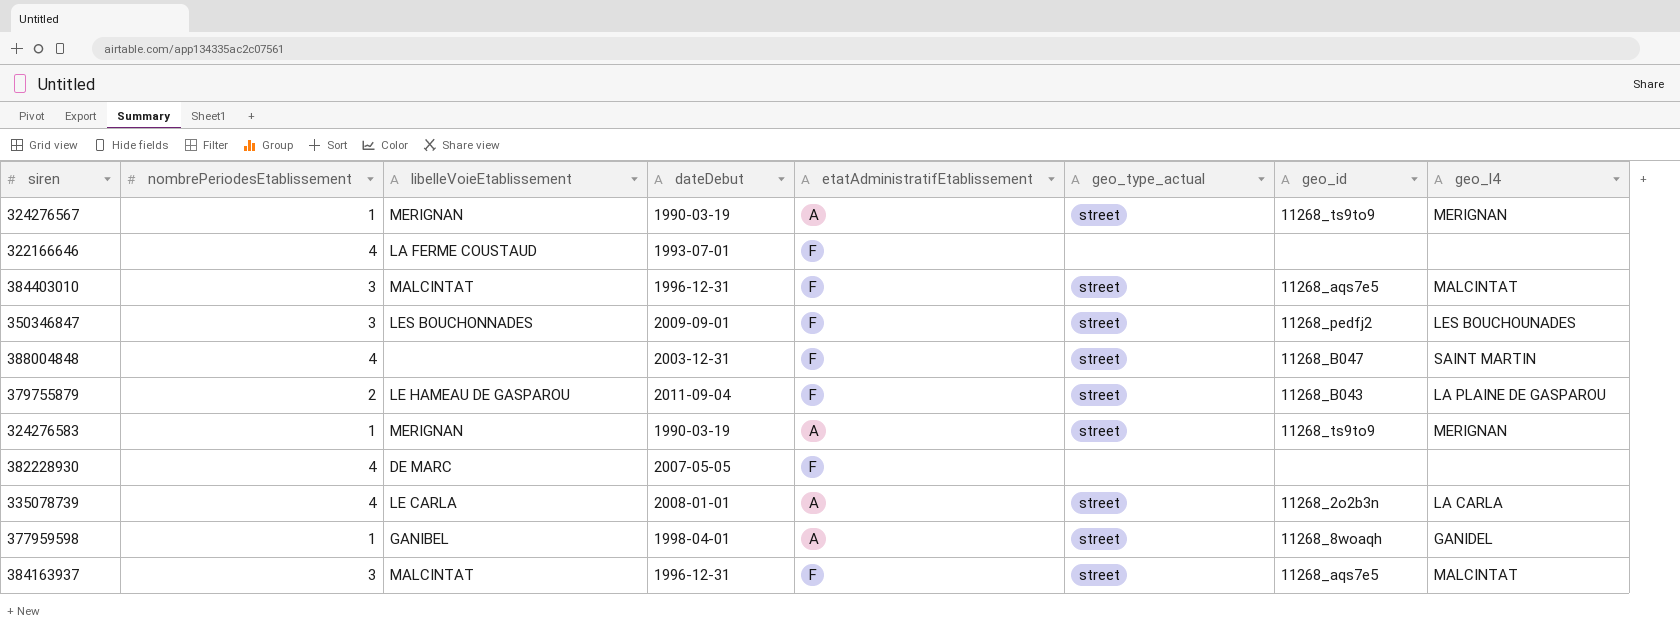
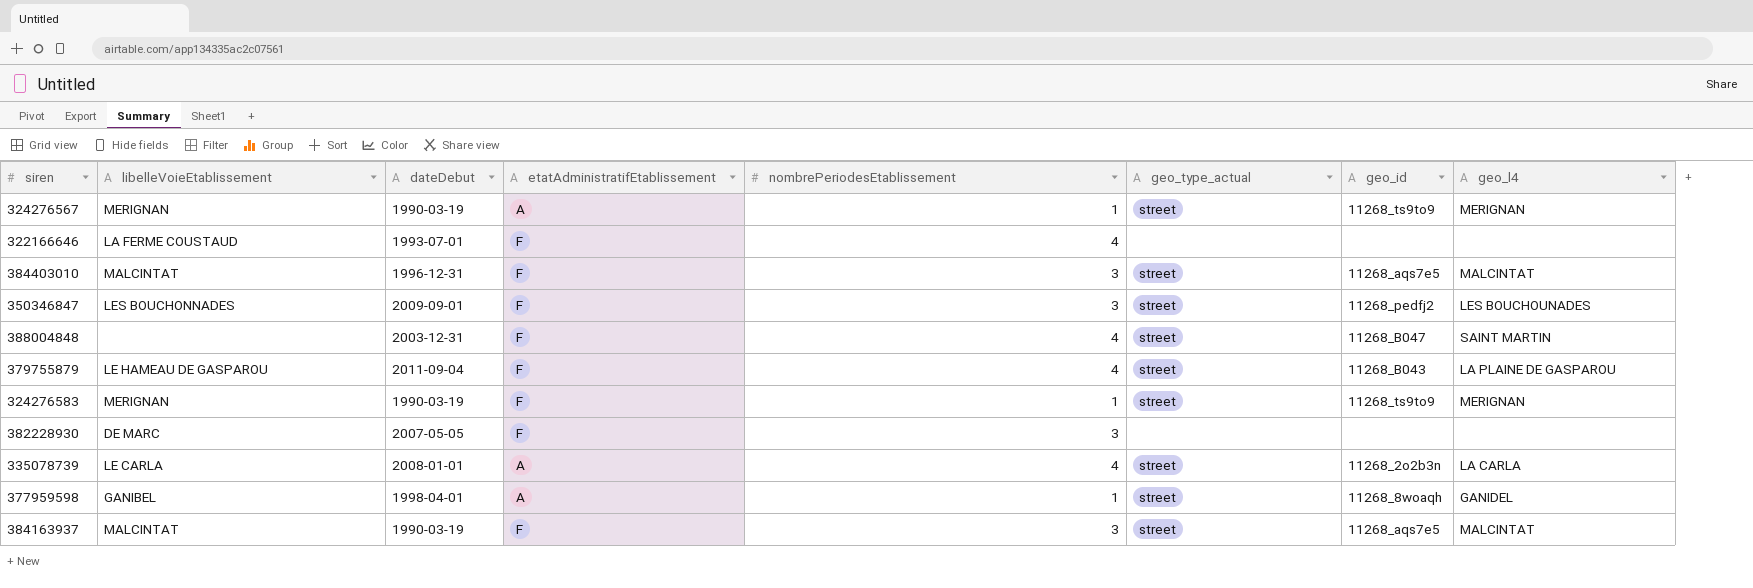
column nombrePeriodesEtablissement | position: 2 -> 5
379755879 | nombrePeriodesEtablissement: 2 -> 4
324276583 | etatAdministratifEtablissement: A -> F
382228930 | nombrePeriodesEtablissement: 4 -> 3
384163937 | dateDebut: 1996-12-31 -> 1990-03-19

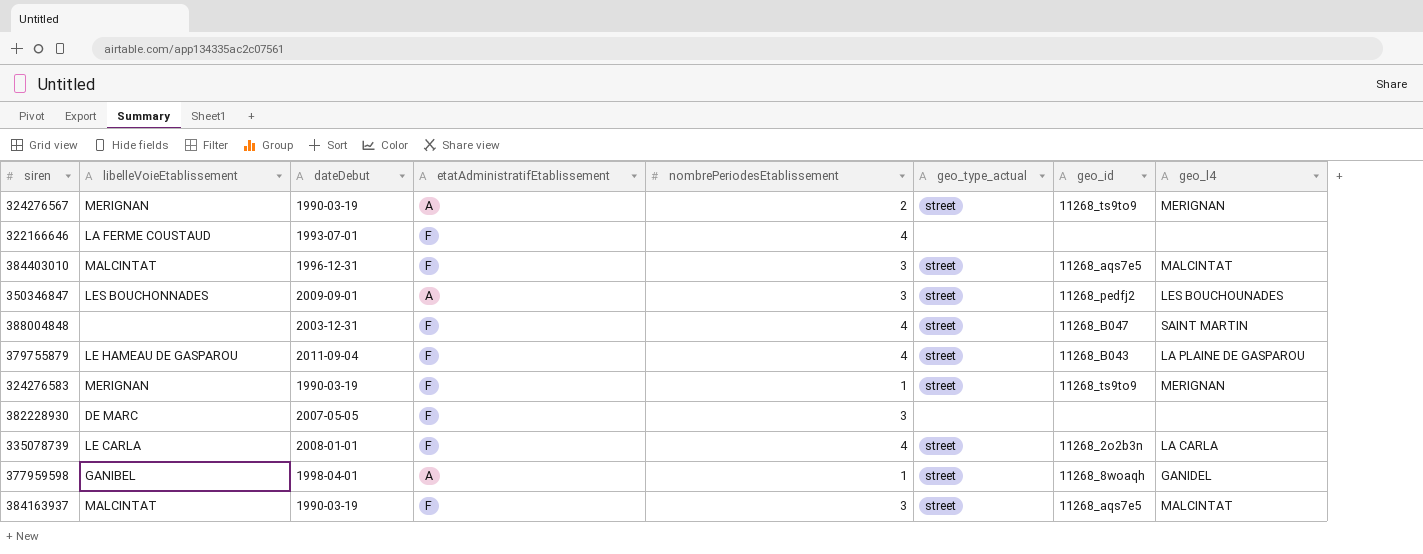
324276567 | nombrePeriodesEtablissement: 1 -> 2
350346847 | etatAdministratifEtablissement: F -> A
335078739 | etatAdministratifEtablissement: A -> F

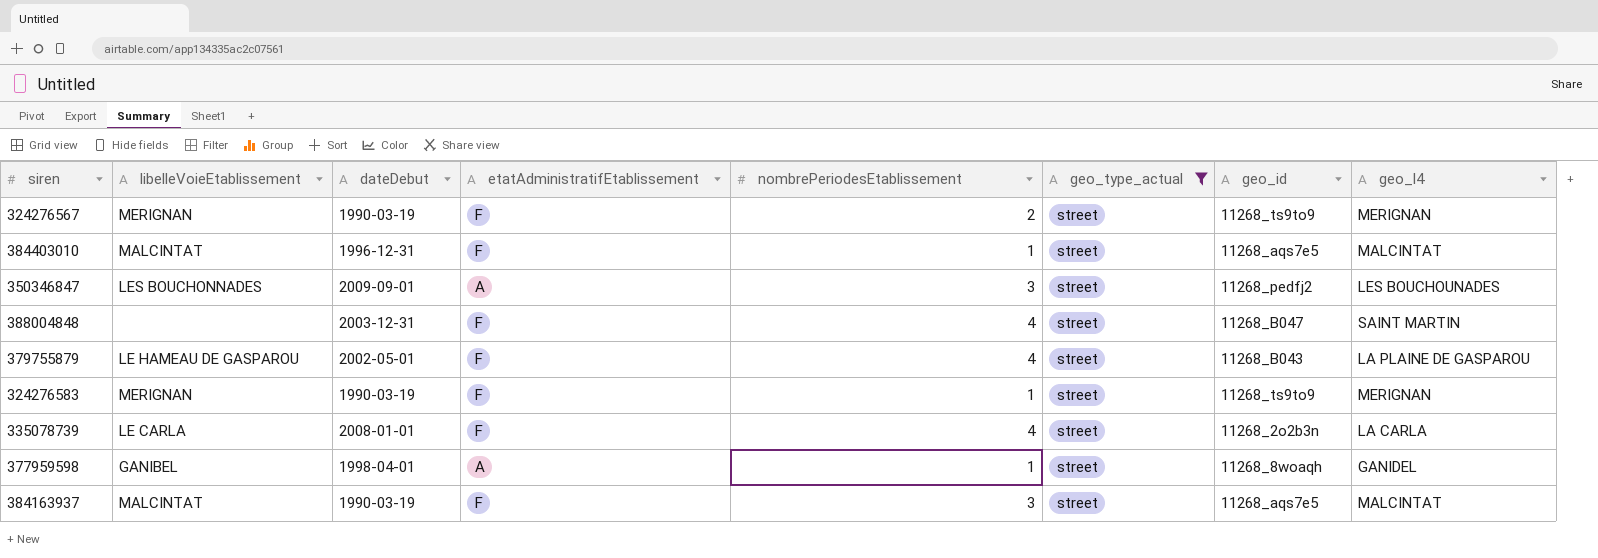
filter: none -> geo_type_actual = street
324276567 | etatAdministratifEtablissement: A -> F
384403010 | nombrePeriodesEtablissement: 3 -> 1
379755879 | dateDebut: 2011-09-04 -> 2002-05-01

